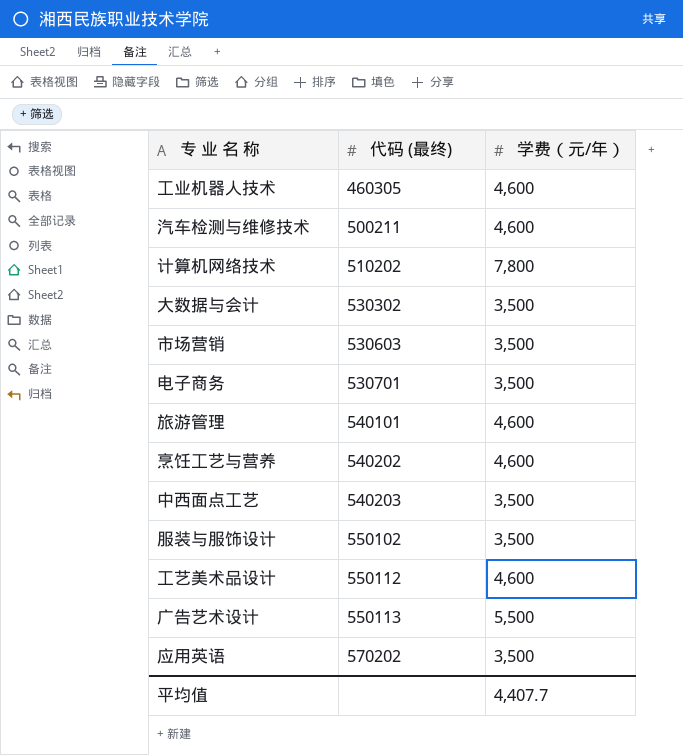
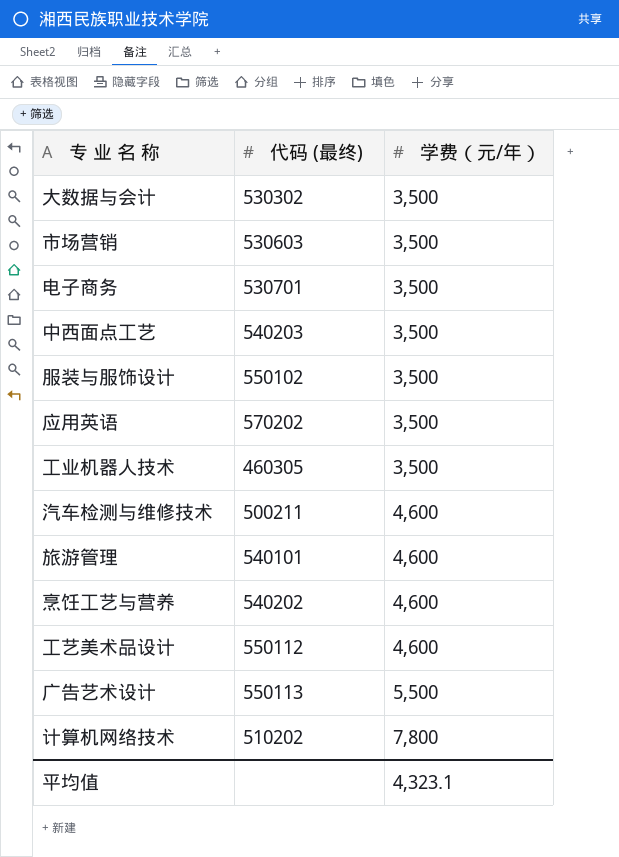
row order: 代码 (最终) ascending -> 学费（元/年） ascending
工业机器人技术 | 学费（元/年）: 4,600 -> 3,500
平均值 | 学费（元/年）: 4,407.7 -> 4,323.1

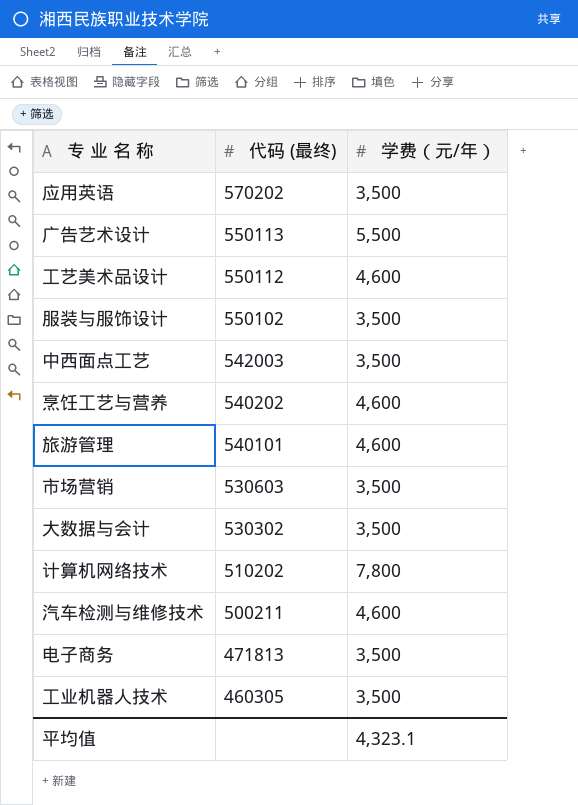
row order: 学费（元/年） ascending -> 代码 (最终) descending
中西面点工艺 | 代码 (最终): 540203 -> 542003
电子商务 | 代码 (最终): 530701 -> 471813

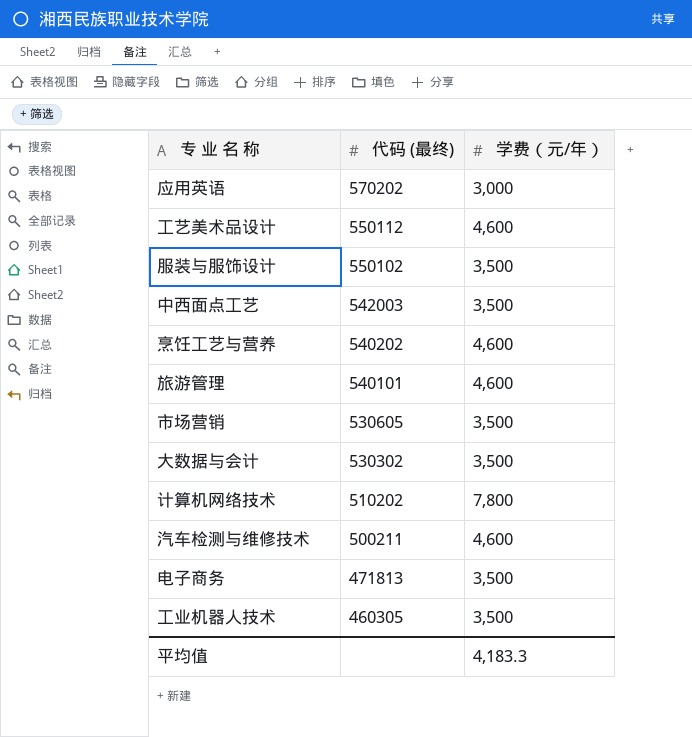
row 广告艺术设计: 550113 | 5,500 -> none
应用英语 | 学费（元/年）: 3,500 -> 3,000
市场营销 | 代码 (最终): 530603 -> 530605
平均值 | 学费（元/年）: 4,323.1 -> 4,183.3

